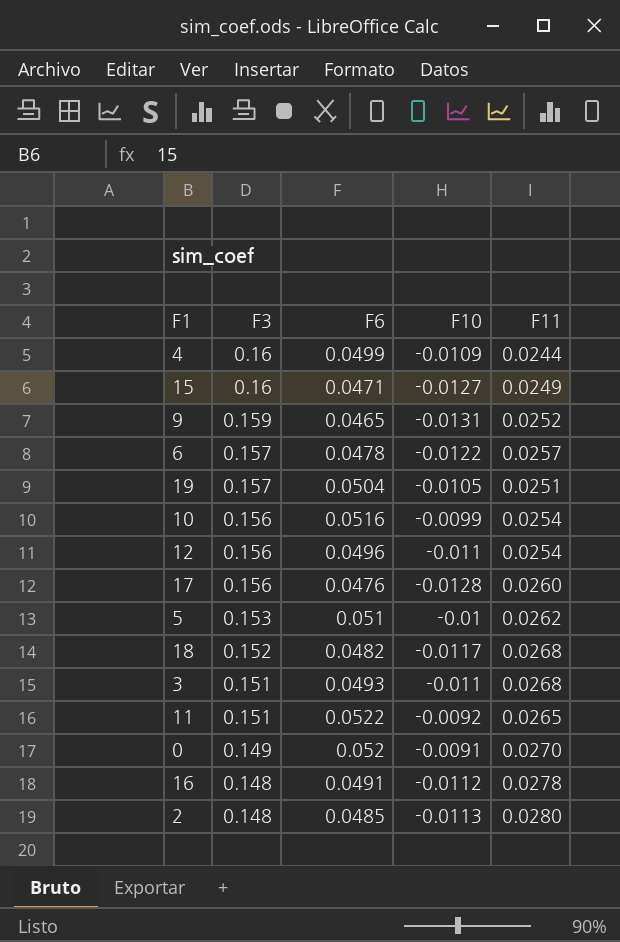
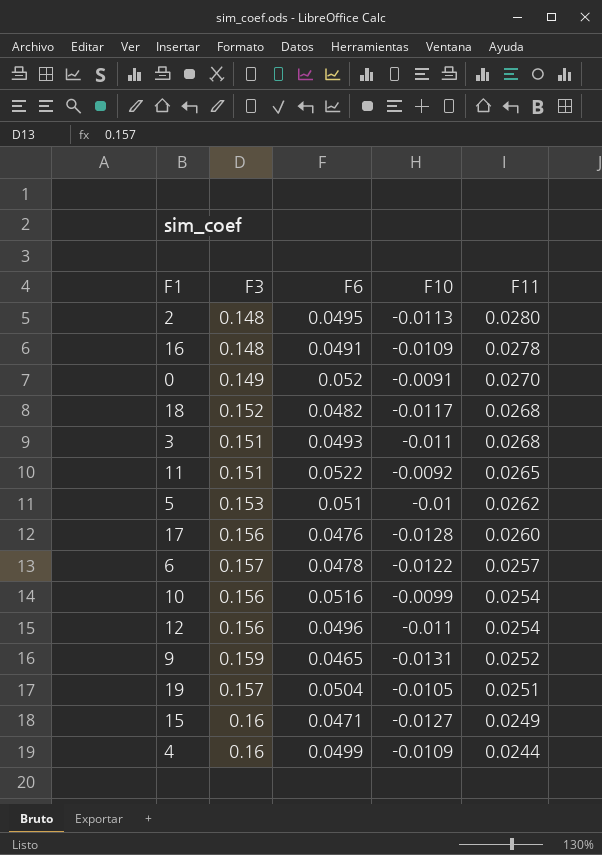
row order: F3 descending -> F11 descending
2 | F6: 0.0485 -> 0.0495
16 | F10: -0.0112 -> -0.0109

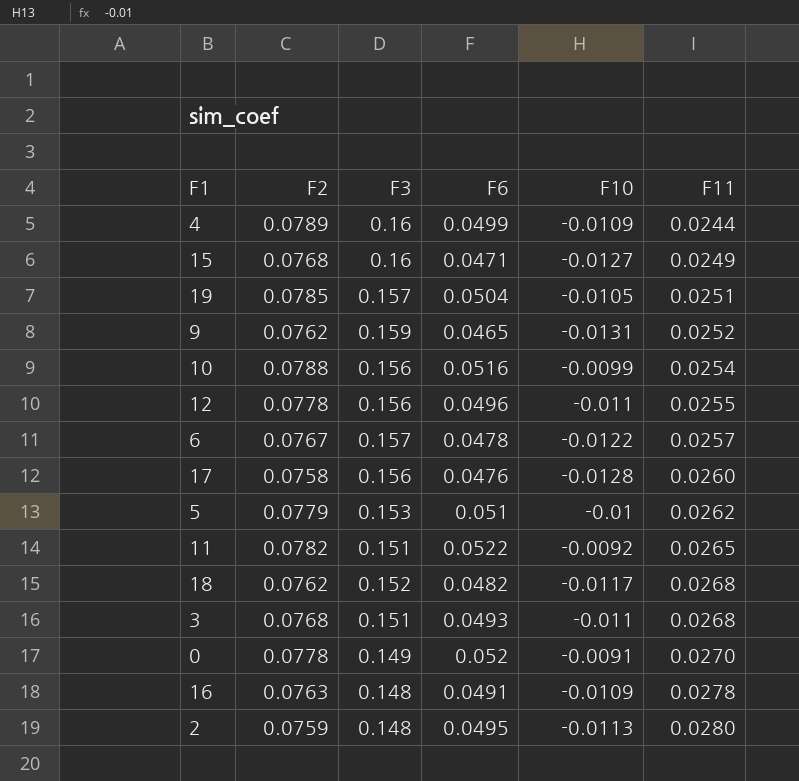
row order: F11 descending -> F11 ascending
column F2 | position: none -> 2
12 | F11: 0.0254 -> 0.0255

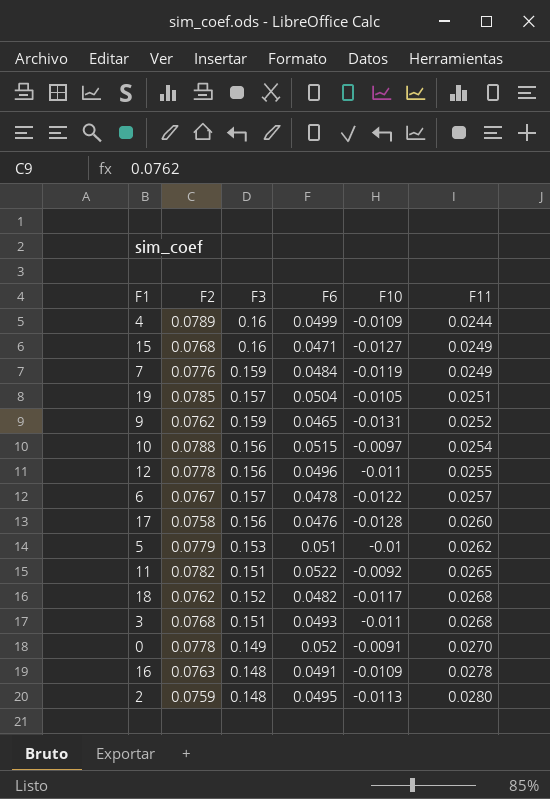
row 7: none -> 0.0776 | 0.159 | 0.0484 | -0.0119 | 0.0249
10 | F6: 0.0516 -> 0.0515
10 | F10: -0.0099 -> -0.0097

